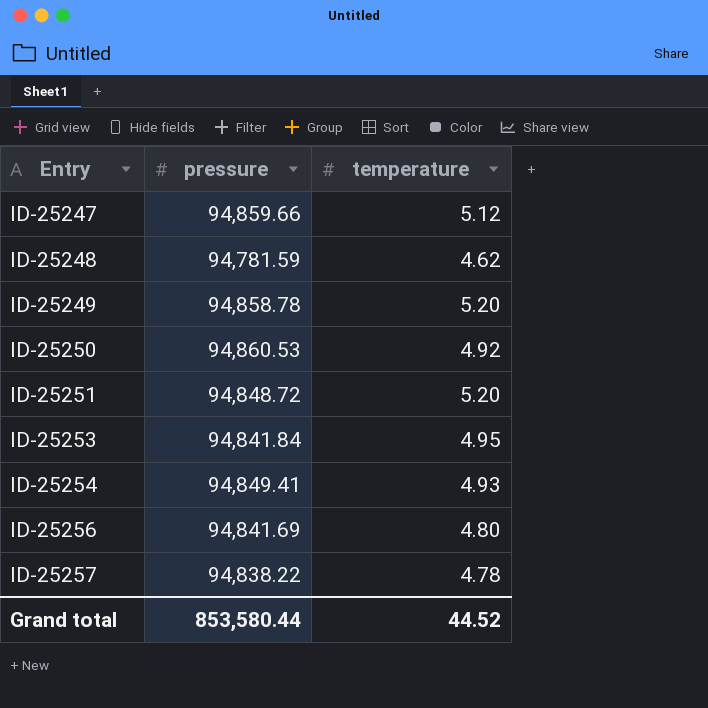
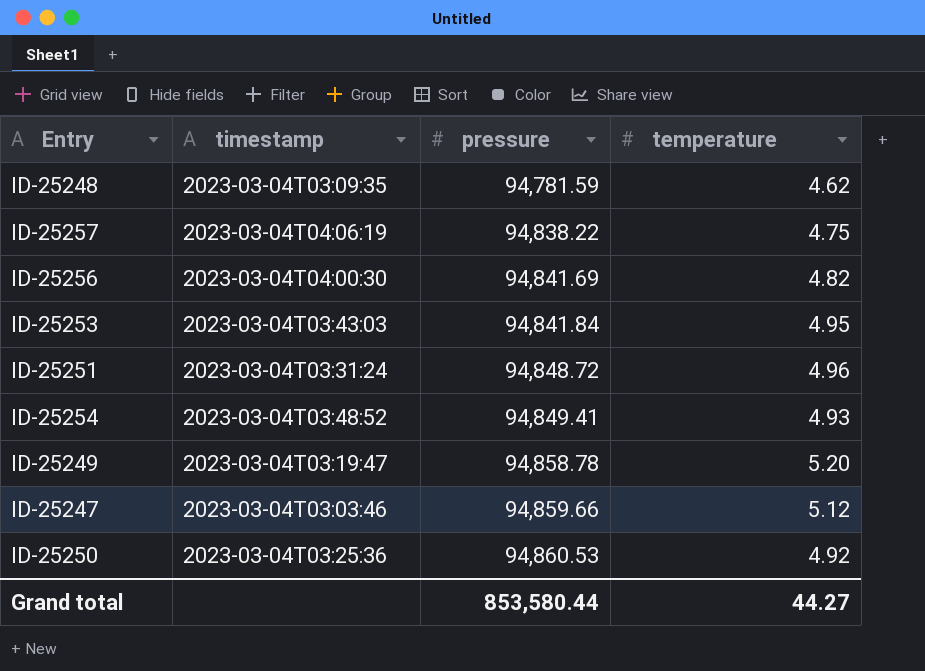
row order: Entry ascending -> pressure ascending
column timestamp | position: none -> 2
ID-25257 | temperature: 4.78 -> 4.75
ID-25256 | temperature: 4.80 -> 4.82
ID-25251 | temperature: 5.20 -> 4.96
Grand total | temperature: 44.52 -> 44.27

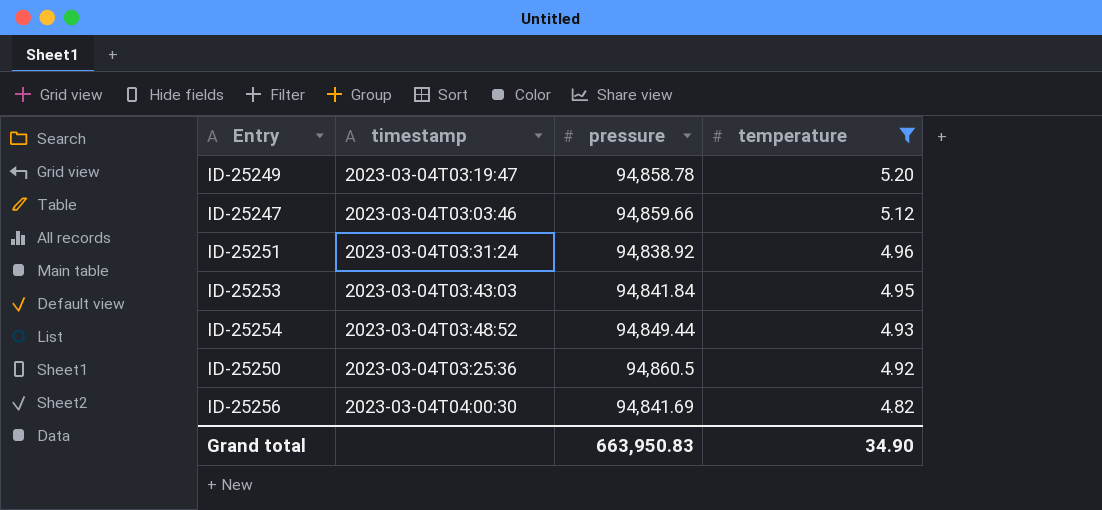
filter: none -> temperature >= 4.82
row order: pressure ascending -> temperature descending
ID-25251 | pressure: 94,848.72 -> 94,838.92
ID-25254 | pressure: 94,849.41 -> 94,849.44
ID-25250 | pressure: 94,860.53 -> 94,860.5
Grand total | pressure: 853,580.44 -> 663,950.83
Grand total | temperature: 44.27 -> 34.90

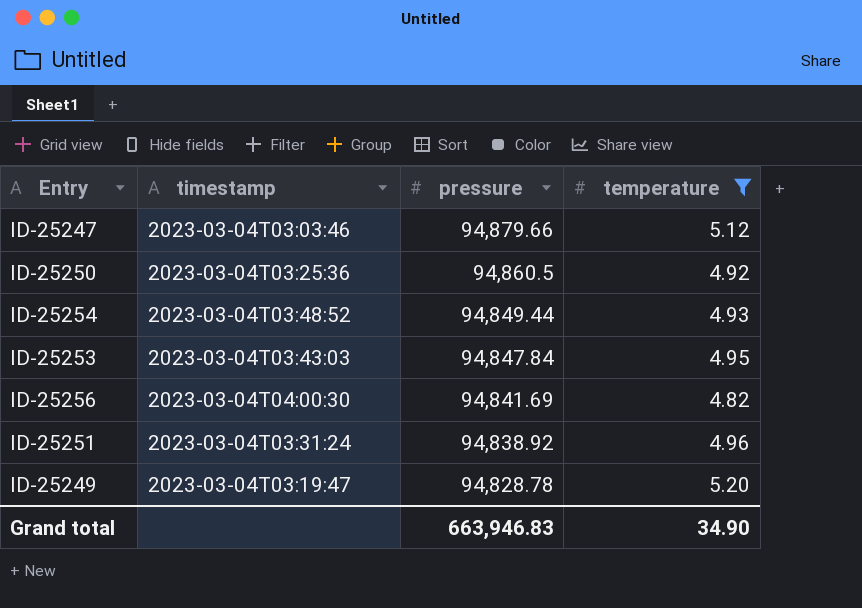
row order: temperature descending -> pressure descending
ID-25247 | pressure: 94,859.66 -> 94,879.66
ID-25253 | pressure: 94,841.84 -> 94,847.84
ID-25249 | pressure: 94,858.78 -> 94,828.78
Grand total | pressure: 663,950.83 -> 663,946.83

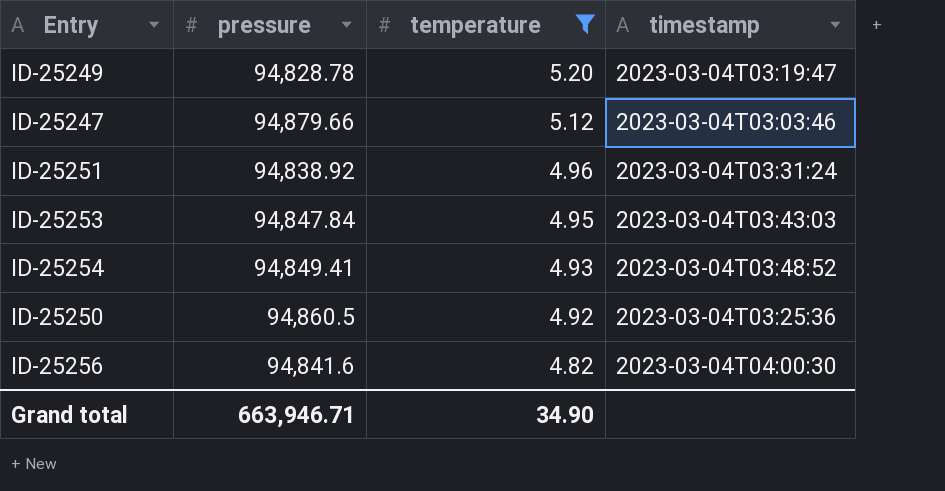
row order: pressure descending -> temperature descending
column timestamp | position: 2 -> 4
ID-25254 | pressure: 94,849.44 -> 94,849.41
ID-25256 | pressure: 94,841.69 -> 94,841.6
Grand total | pressure: 663,946.83 -> 663,946.71

